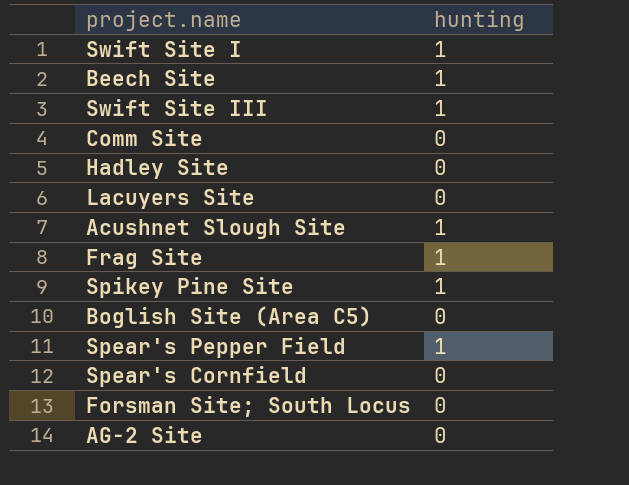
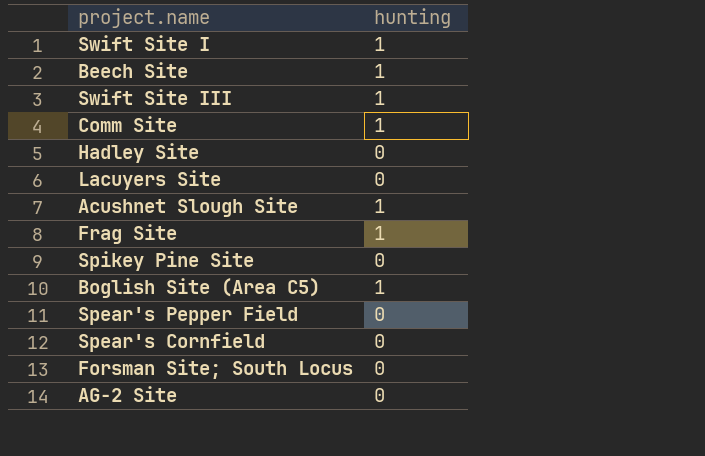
Comm Site | hunting: 0 -> 1
Spikey Pine Site | hunting: 1 -> 0
Boglish Site (Area C5) | hunting: 0 -> 1
Spear's Pepper Field | hunting: 1 -> 0

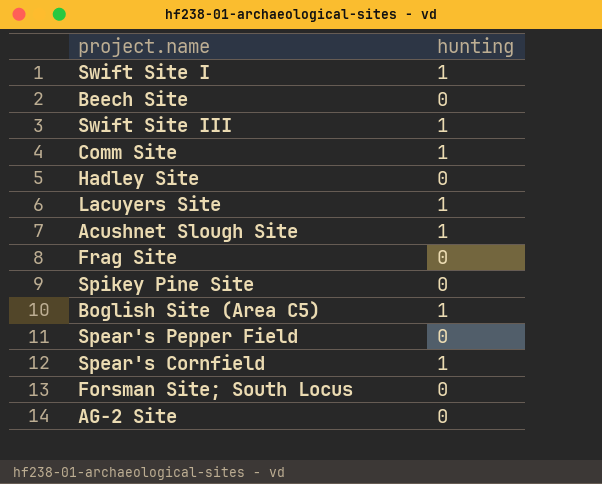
Beech Site | hunting: 1 -> 0
Lacuyers Site | hunting: 0 -> 1
Frag Site | hunting: 1 -> 0
Spear's Cornfield | hunting: 0 -> 1

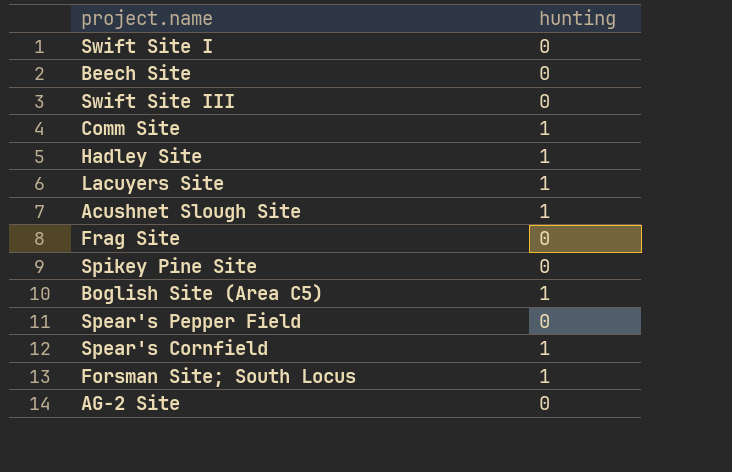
Swift Site I | hunting: 1 -> 0
Swift Site III | hunting: 1 -> 0
Hadley Site | hunting: 0 -> 1
Forsman Site; South Locus | hunting: 0 -> 1

